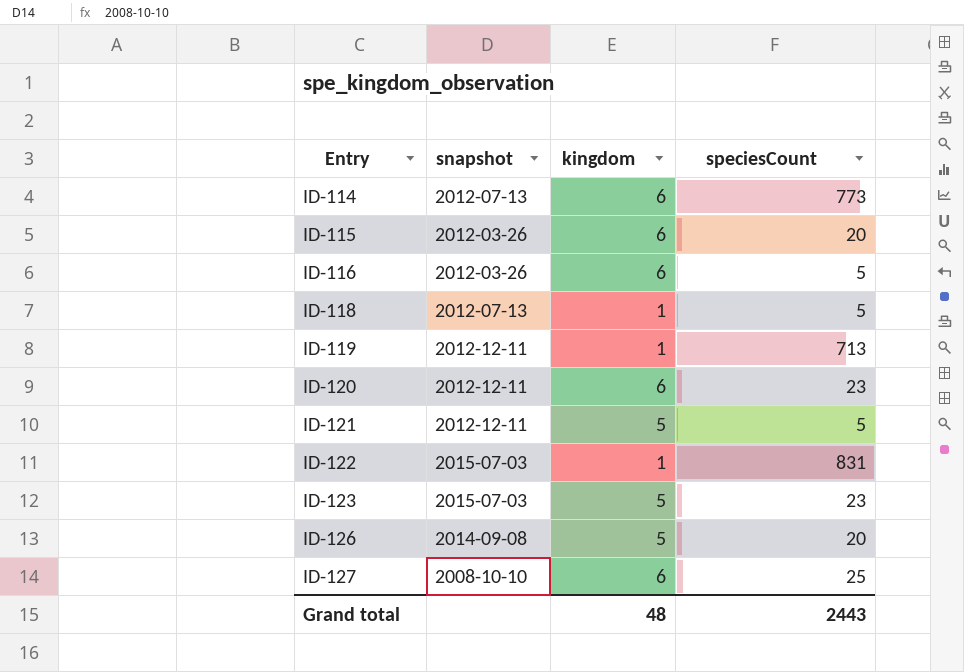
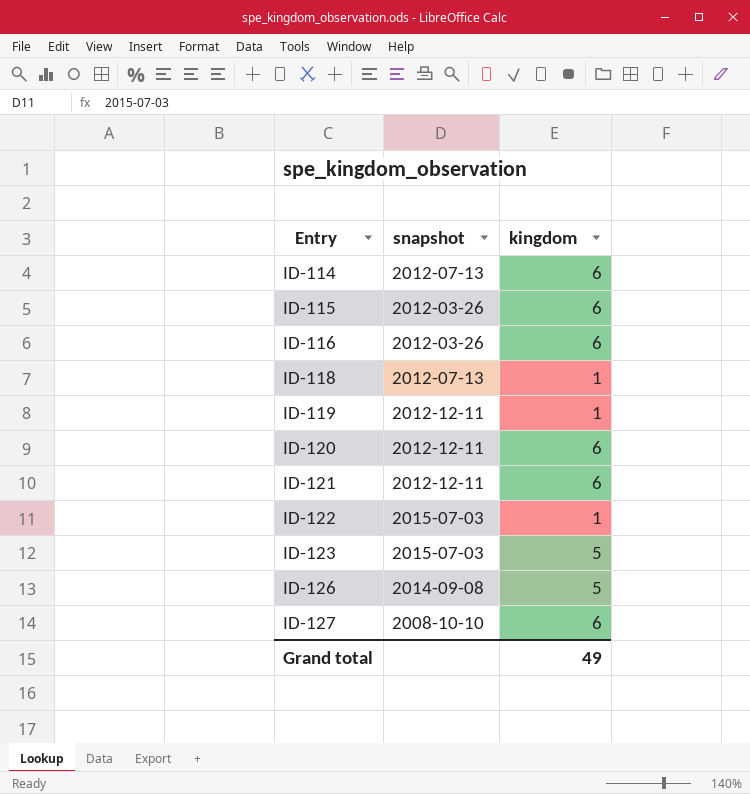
column speciesCount | position: 4 -> none
ID-121 | kingdom: 5 -> 6
Grand total | kingdom: 48 -> 49

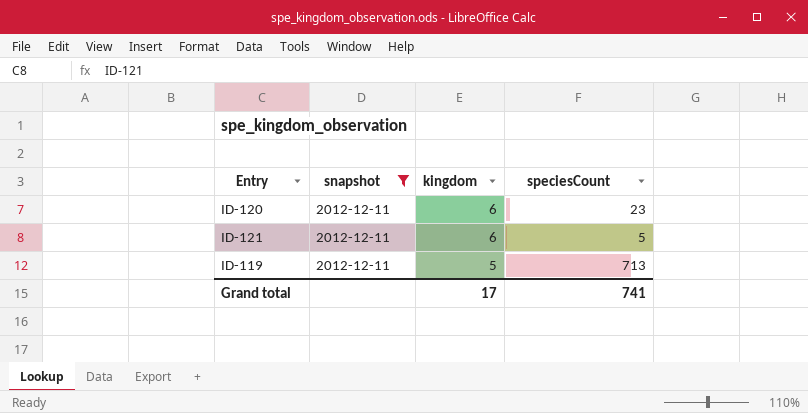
filter: none -> snapshot = 2012-12-11
row order: Entry ascending -> kingdom descending
column speciesCount | position: none -> 4
ID-119 | kingdom: 1 -> 5
Grand total | kingdom: 49 -> 17

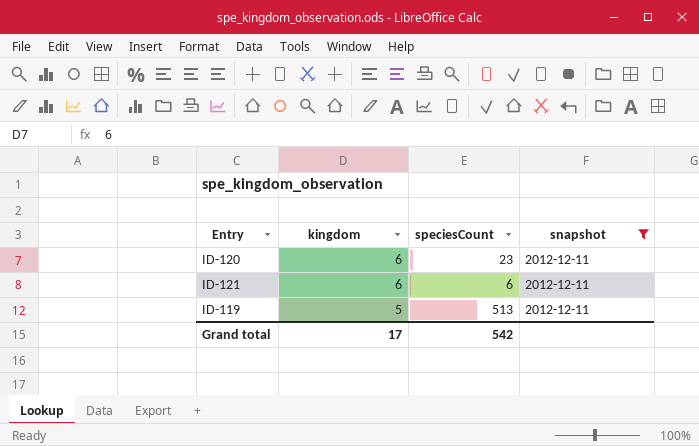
column snapshot | position: 2 -> 4
ID-121 | speciesCount: 5 -> 6
ID-119 | speciesCount: 713 -> 513
Grand total | speciesCount: 741 -> 542

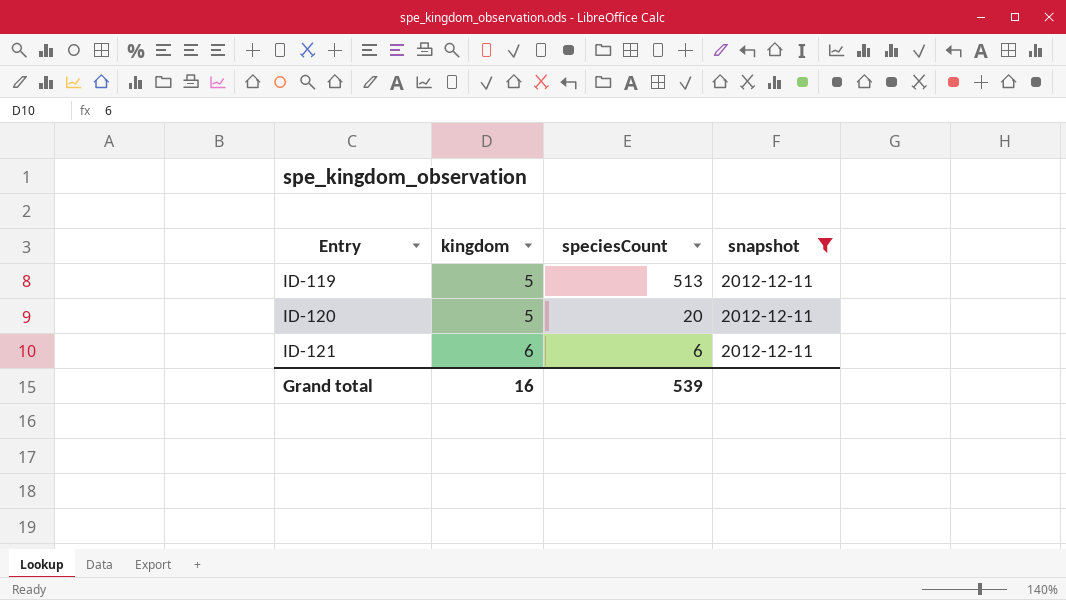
row order: kingdom descending -> Entry ascending
ID-120 | kingdom: 6 -> 5
ID-120 | speciesCount: 23 -> 20
Grand total | kingdom: 17 -> 16
Grand total | speciesCount: 542 -> 539

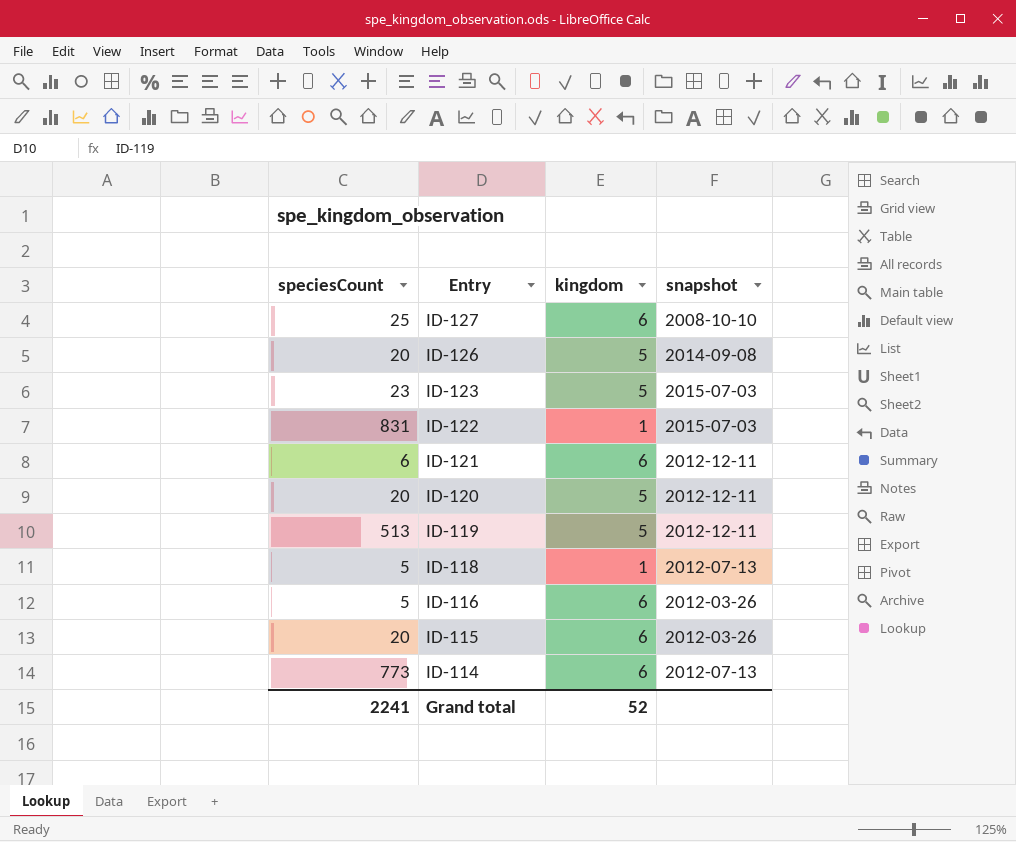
filter: snapshot = 2012-12-11 -> none
row order: Entry ascending -> Entry descending
column speciesCount | position: 3 -> 1
Grand total | speciesCount: 539 -> 2241
Grand total | kingdom: 16 -> 52

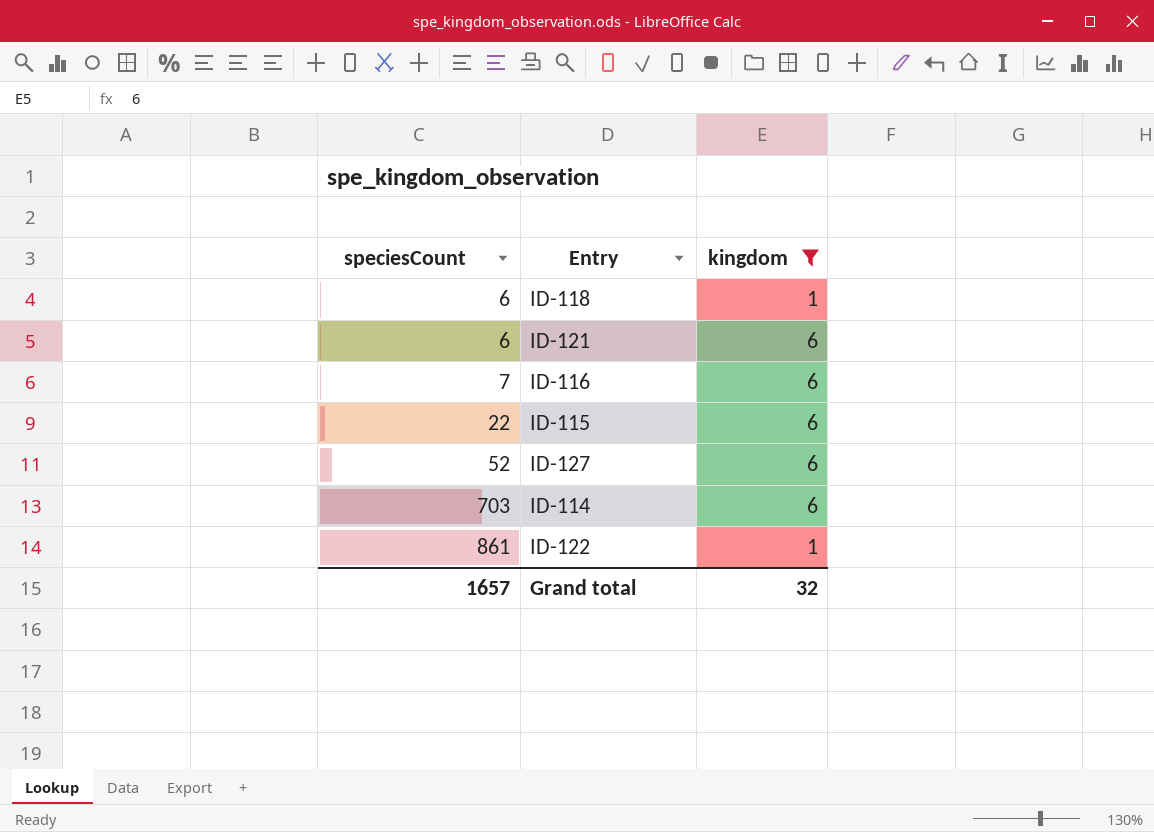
filter: none -> kingdom != 5
row order: Entry descending -> speciesCount ascending
column snapshot | position: 4 -> none
ID-118 | speciesCount: 5 -> 6
ID-116 | speciesCount: 5 -> 7
ID-115 | speciesCount: 20 -> 22
ID-127 | speciesCount: 25 -> 52
ID-114 | speciesCount: 773 -> 703
ID-122 | speciesCount: 831 -> 861
Grand total | speciesCount: 2241 -> 1657
Grand total | kingdom: 52 -> 32

